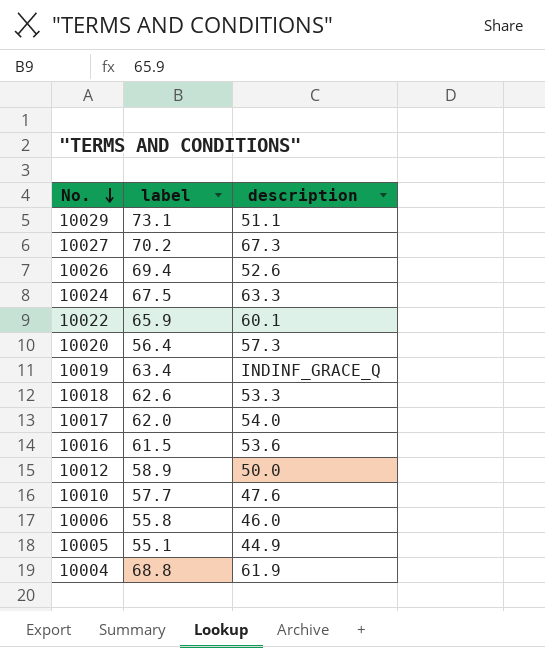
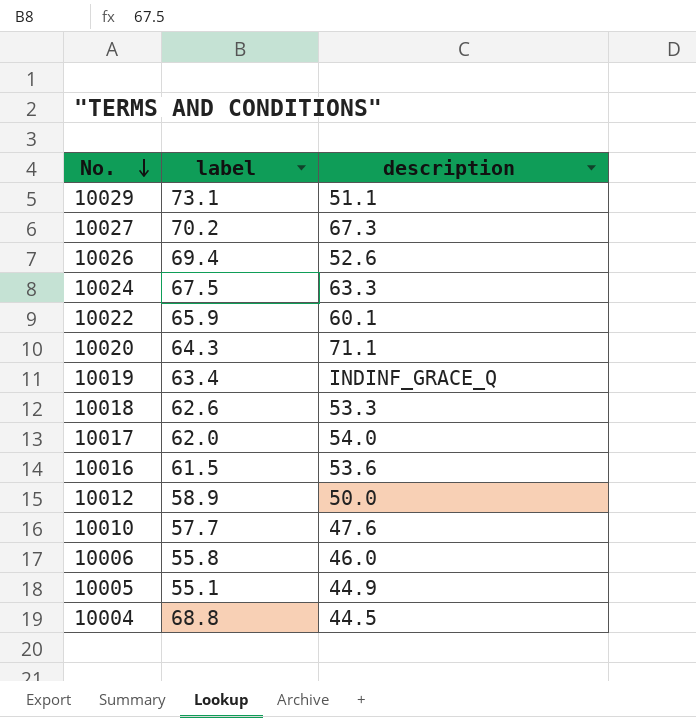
10020 | label: 56.4 -> 64.3
10020 | description: 57.3 -> 71.1
10004 | description: 61.9 -> 44.5

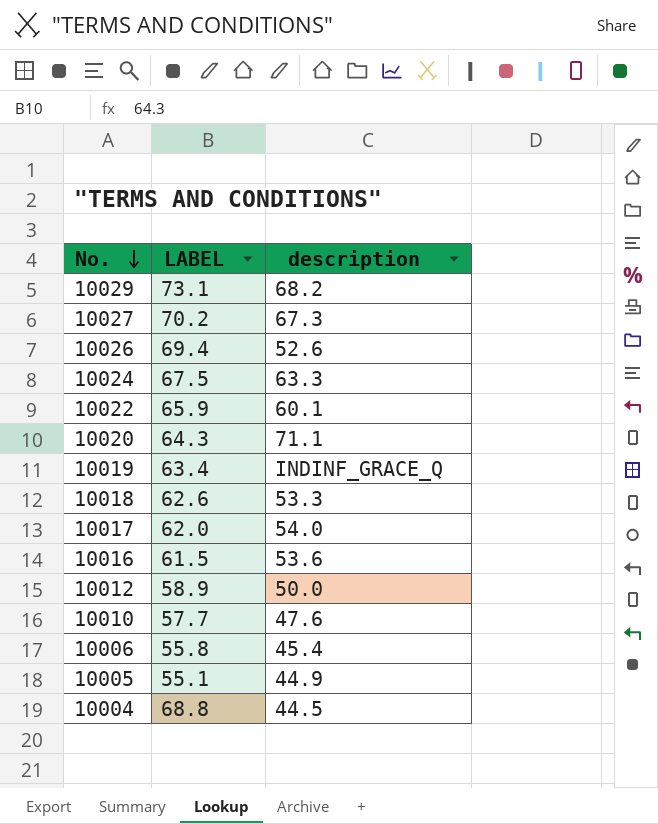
column name: label -> LABEL
10029 | description: 51.1 -> 68.2
10006 | description: 46.0 -> 45.4

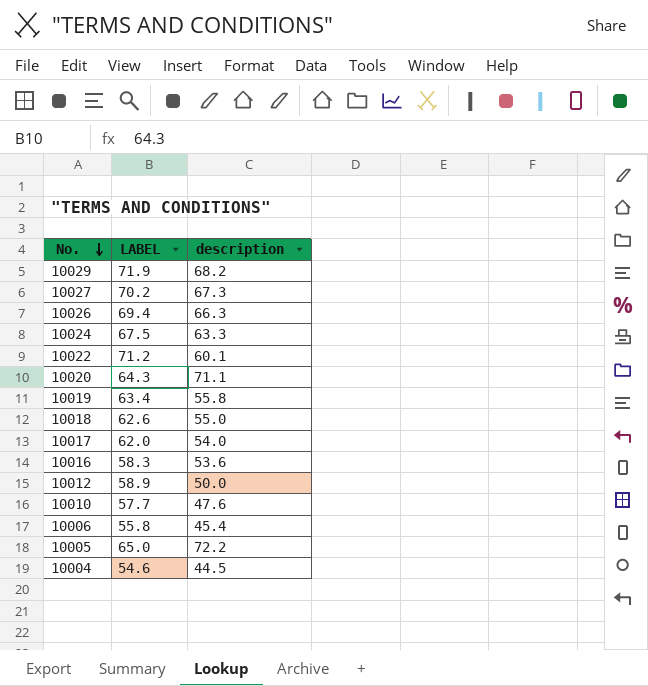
10029 | LABEL: 73.1 -> 71.9
10026 | description: 52.6 -> 66.3
10022 | LABEL: 65.9 -> 71.2
10019 | description: INDINF_GRACE_Q -> 55.8
10018 | description: 53.3 -> 55.0
10016 | LABEL: 61.5 -> 58.3
10005 | LABEL: 55.1 -> 65.0
10005 | description: 44.9 -> 72.2
10004 | LABEL: 68.8 -> 54.6

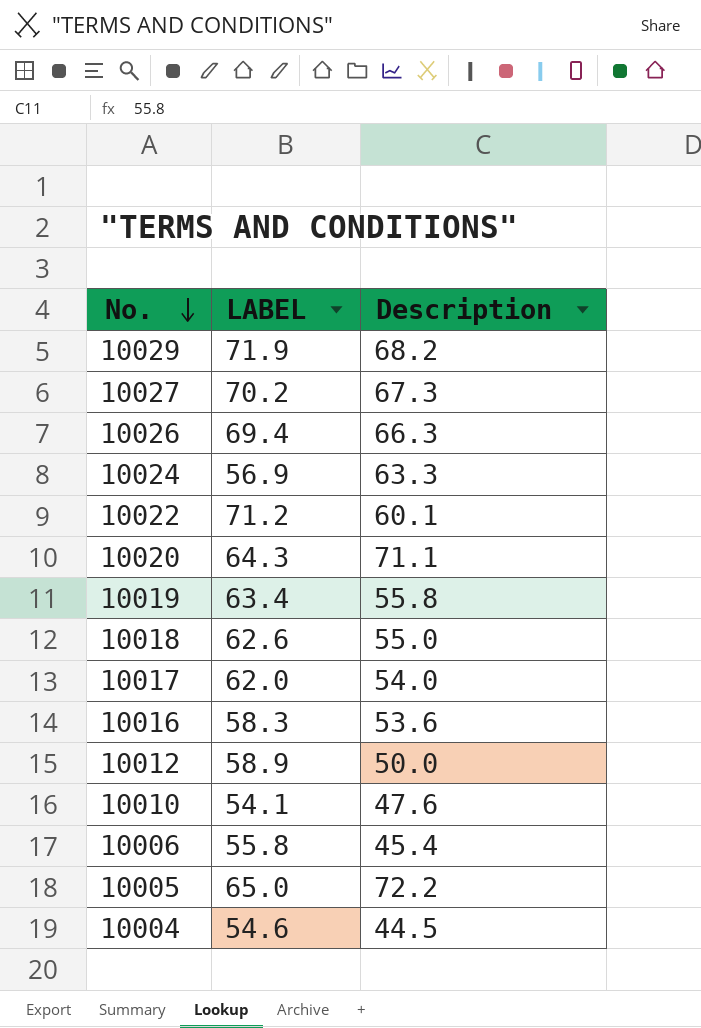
column name: description -> Description
10024 | LABEL: 67.5 -> 56.9
10010 | LABEL: 57.7 -> 54.1

